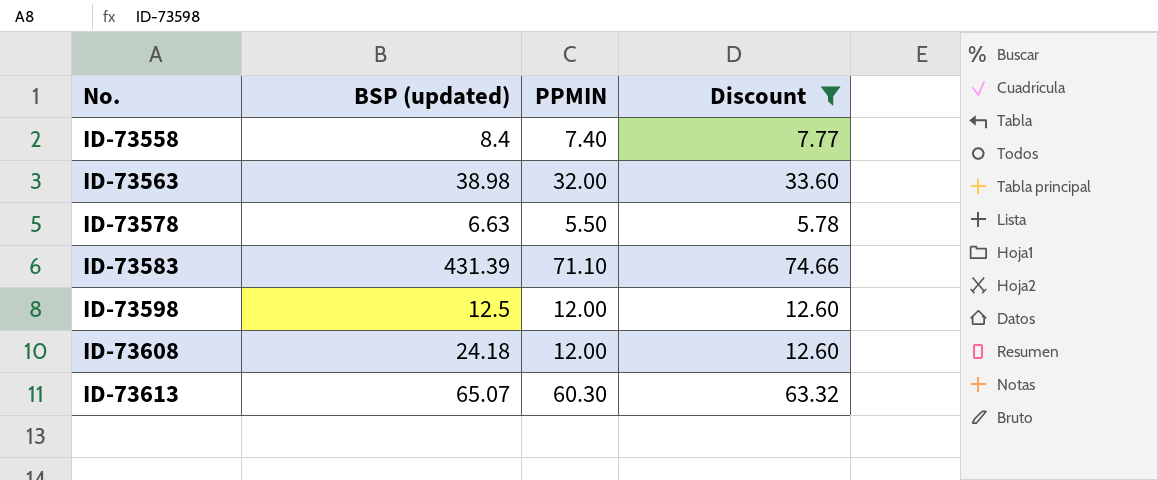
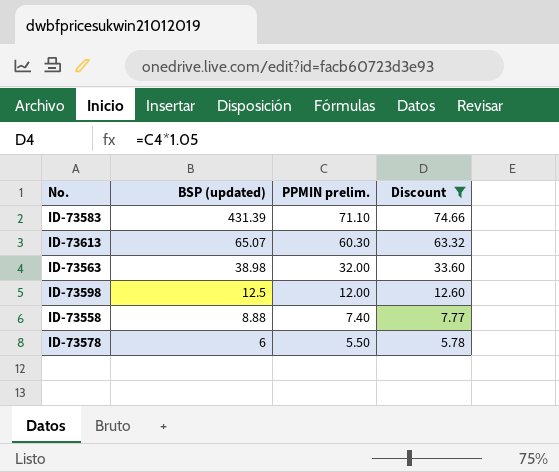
row order: No. ascending -> BSP (updated) descending
column name: PPMIN -> PPMIN prelim.
row ID-73608: 24.18 | 12.00 | 12.60 -> none
ID-73558 | BSP (updated): 8.4 -> 8.88
ID-73578 | BSP (updated): 6.63 -> 6

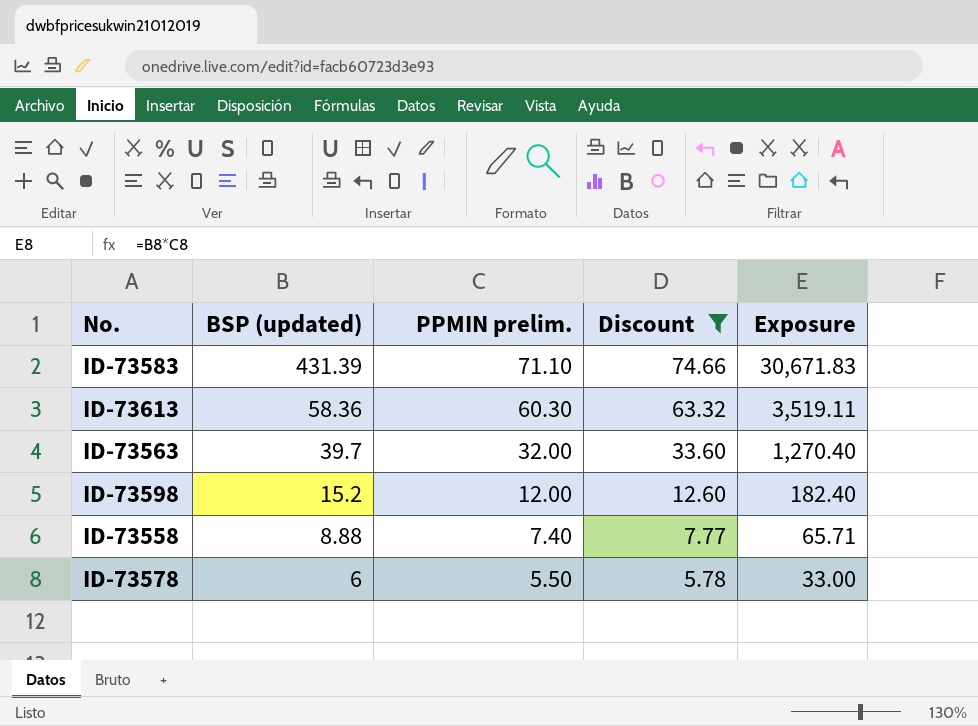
column Exposure | formula: none -> [BSP (updated)] * [PPMIN prelim.]
ID-73613 | BSP (updated): 65.07 -> 58.36
ID-73563 | BSP (updated): 38.98 -> 39.7
ID-73598 | BSP (updated): 12.5 -> 15.2

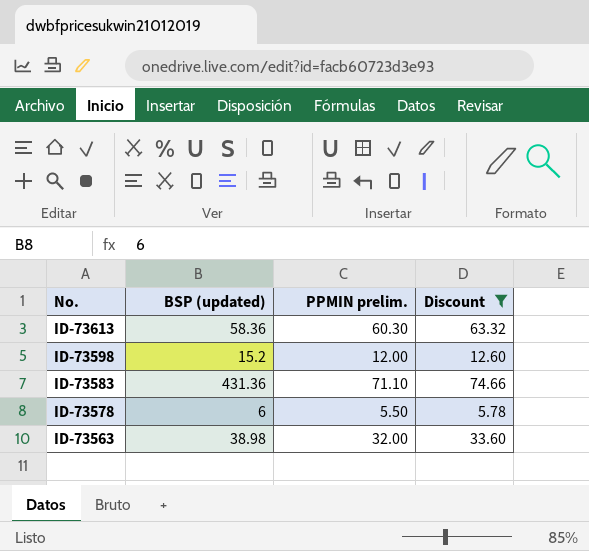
row order: BSP (updated) descending -> No. descending
column Exposure | formula: [BSP (updated)] * [PPMIN prelim.] -> none
row ID-73558: 8.88 | 7.40 | 7.77 | 65.71 -> none
ID-73583 | BSP (updated): 431.39 -> 431.36
ID-73563 | BSP (updated): 39.7 -> 38.98

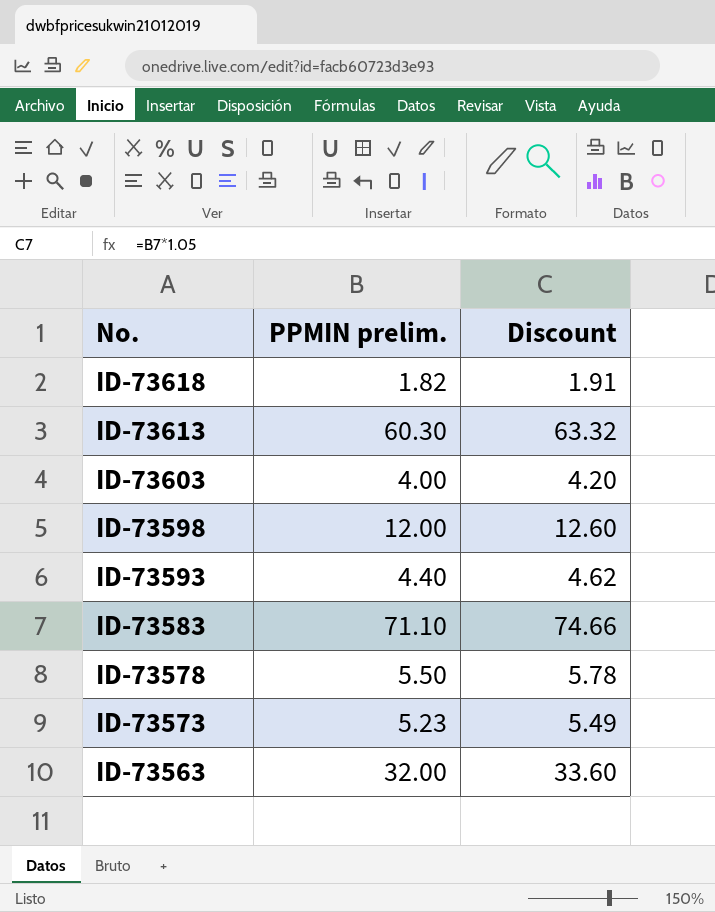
filter: Discount >= 5.78 -> none
column BSP (updated) | position: 2 -> none

